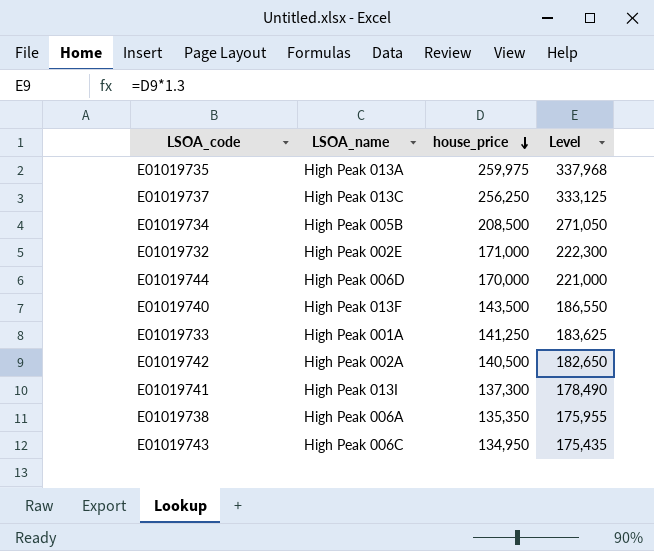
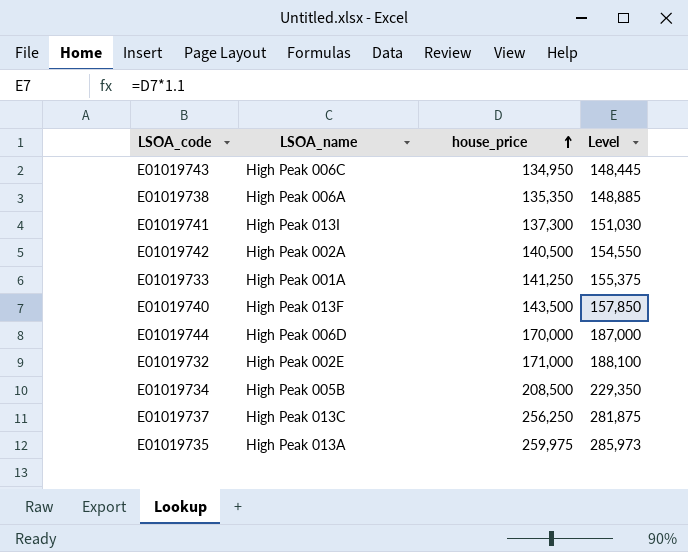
row order: house_price descending -> house_price ascending
column Level | formula: [house_price] * 1.3 -> [house_price] * 1.1

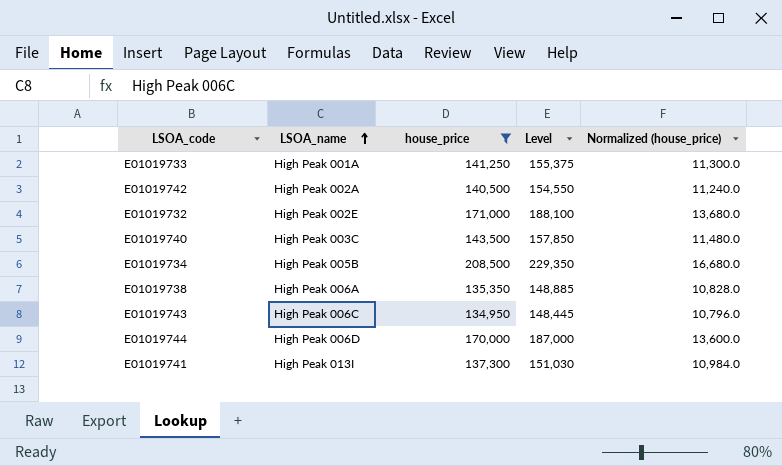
filter: none -> house_price <= 208,500
row order: house_price ascending -> LSOA_name ascending
column Normalized (house_price) | formula: none -> [house_price] * 0.08
E01019740 | LSOA_name: High Peak 013F -> High Peak 003C

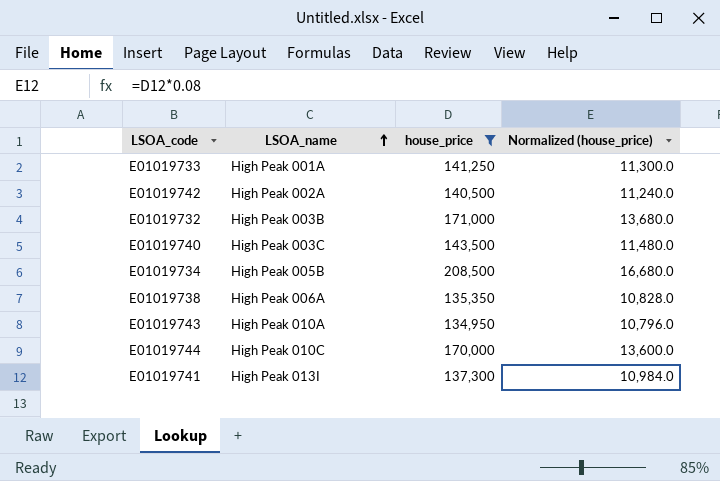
column Level | formula: [house_price] * 1.1 -> none
E01019732 | LSOA_name: High Peak 002E -> High Peak 003B
E01019743 | LSOA_name: High Peak 006C -> High Peak 010A
E01019744 | LSOA_name: High Peak 006D -> High Peak 010C

